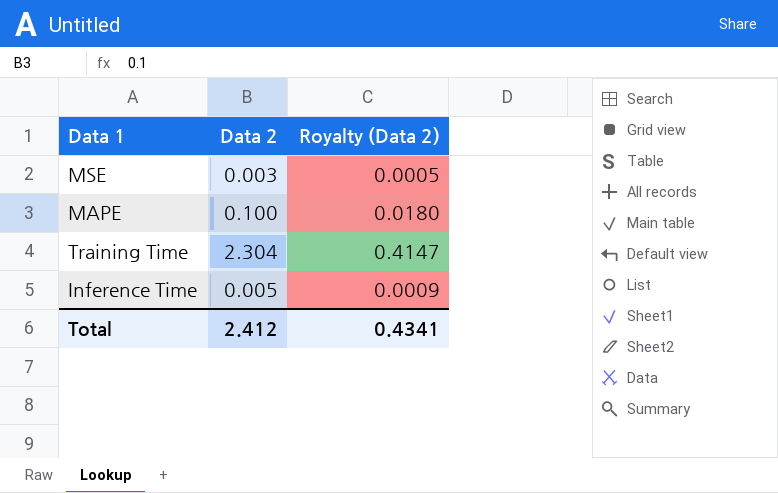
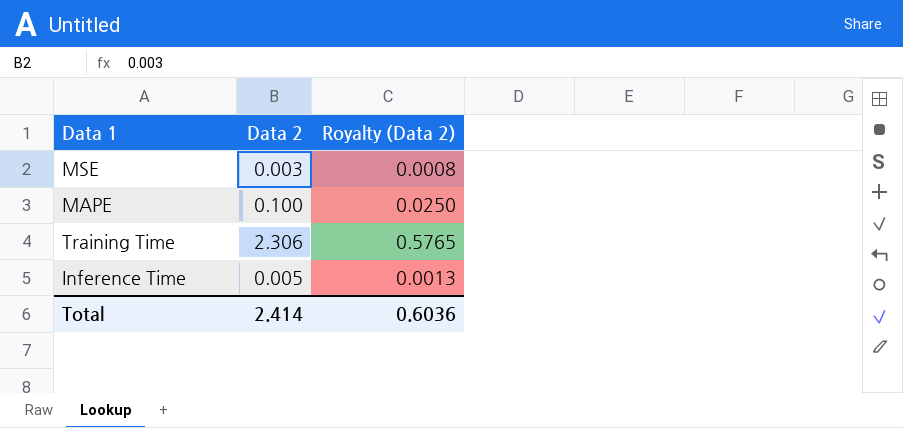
column Royalty (Data 2) | formula: [Data 2] * 0.18 -> [Data 2] * 0.25
Training Time | Data 2: 2.304 -> 2.306
Total | Data 2: 2.412 -> 2.414
Total | Royalty (Data 2): 0.4341 -> 0.6036

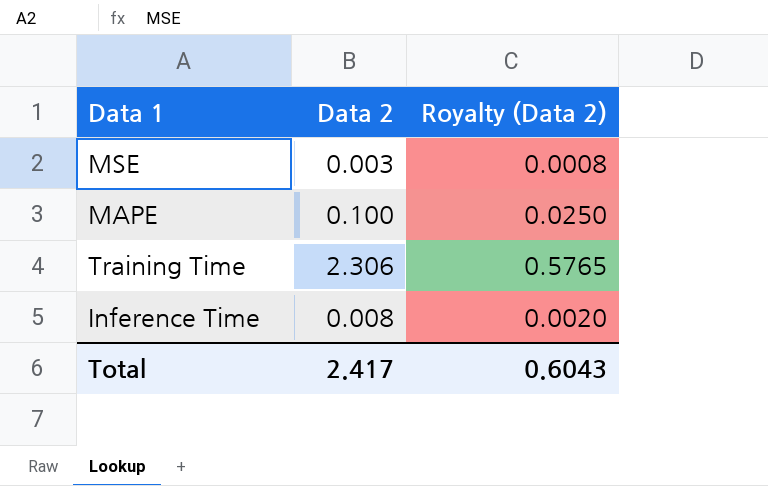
Inference Time | Data 2: 0.005 -> 0.008
Inference Time | Royalty (Data 2): 0.0013 -> 0.0020
Total | Data 2: 2.414 -> 2.417
Total | Royalty (Data 2): 0.6036 -> 0.6043

